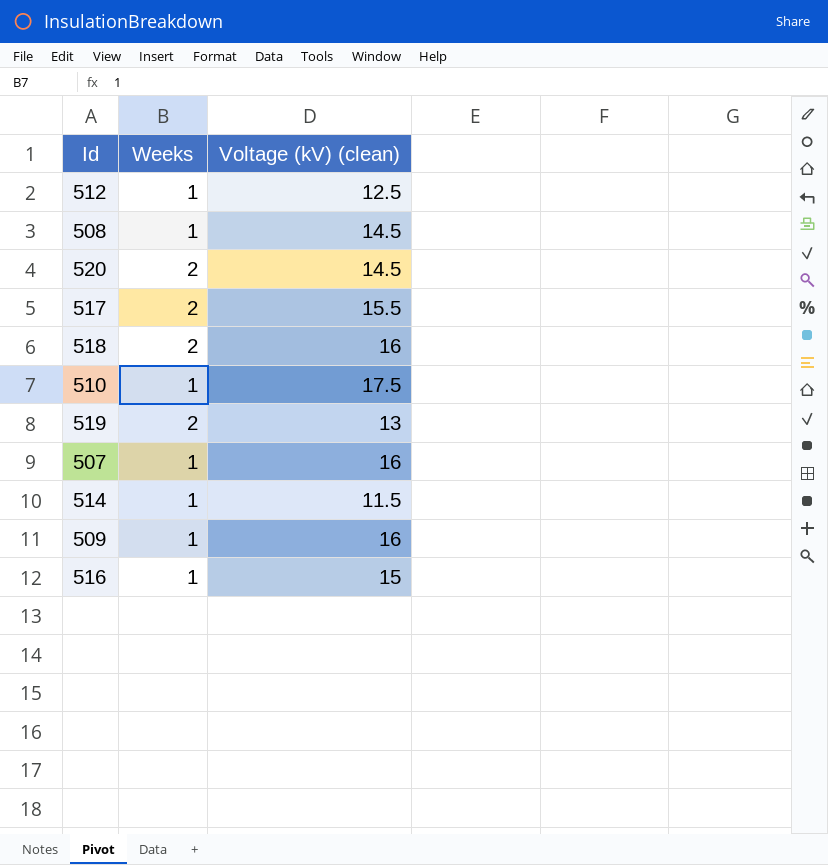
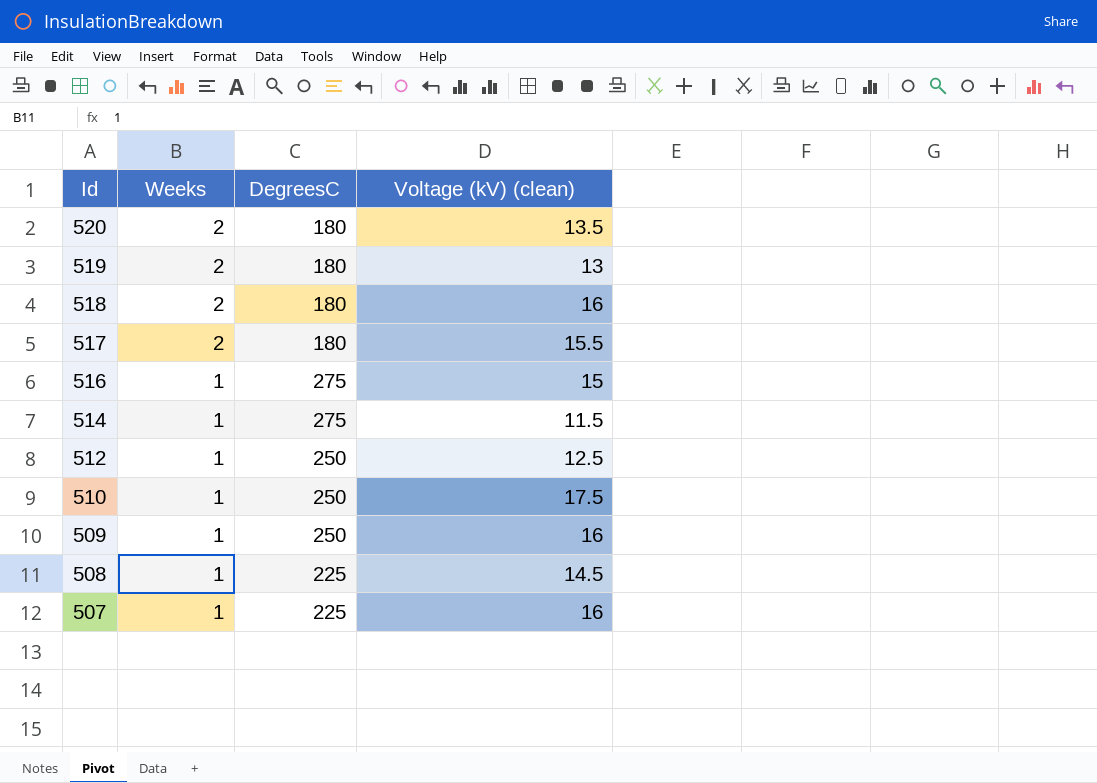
row order: none -> Id descending
column DegreesC | position: none -> 3
520 | Voltage (kV) (clean): 14.5 -> 13.5

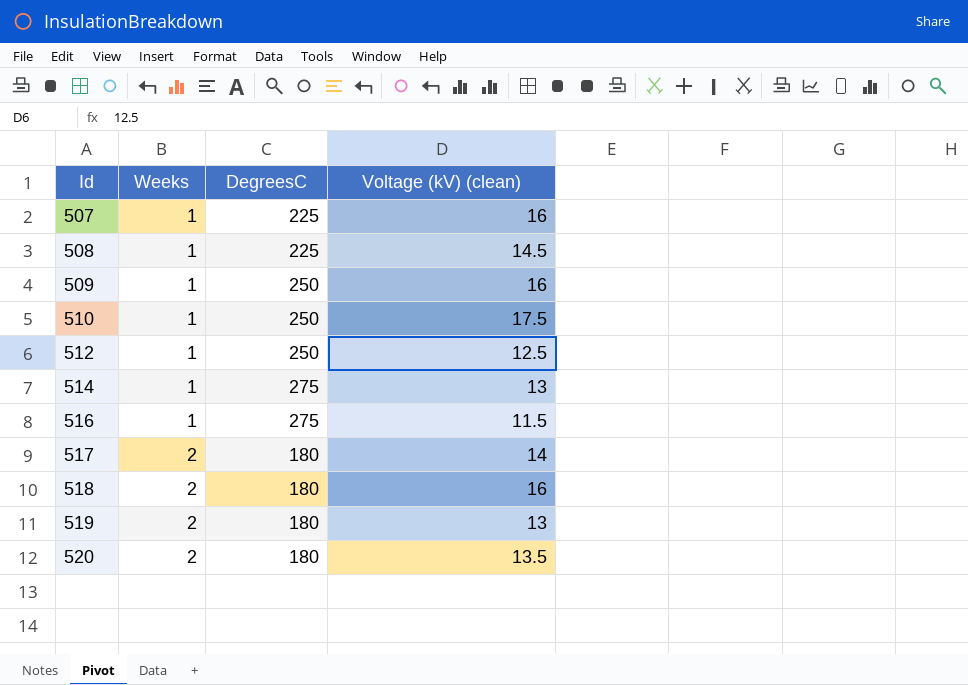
row order: Id descending -> Id ascending
514 | Voltage (kV) (clean): 11.5 -> 13
516 | Voltage (kV) (clean): 15 -> 11.5
517 | Voltage (kV) (clean): 15.5 -> 14

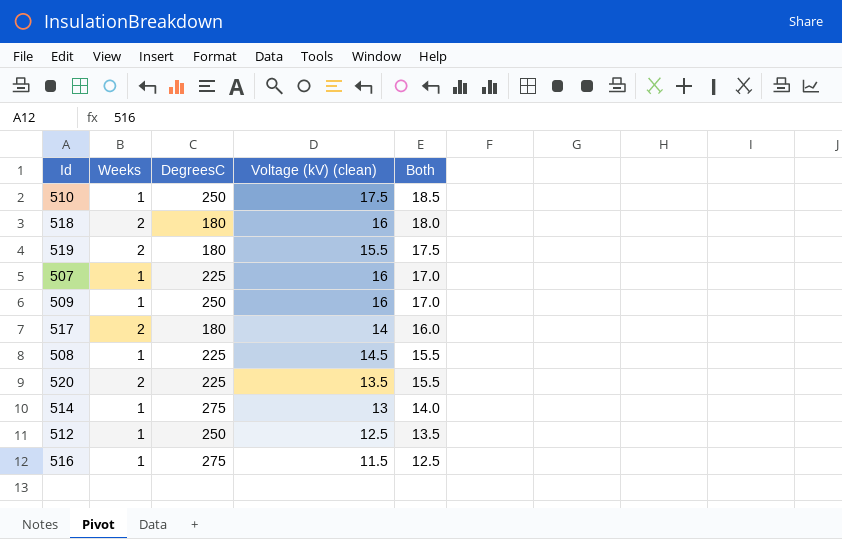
row order: Id ascending -> Both descending
column Both | formula: none -> [Weeks] + [Voltage (kV) (clean)]
519 | Voltage (kV) (clean): 13 -> 15.5
520 | DegreesC: 180 -> 225

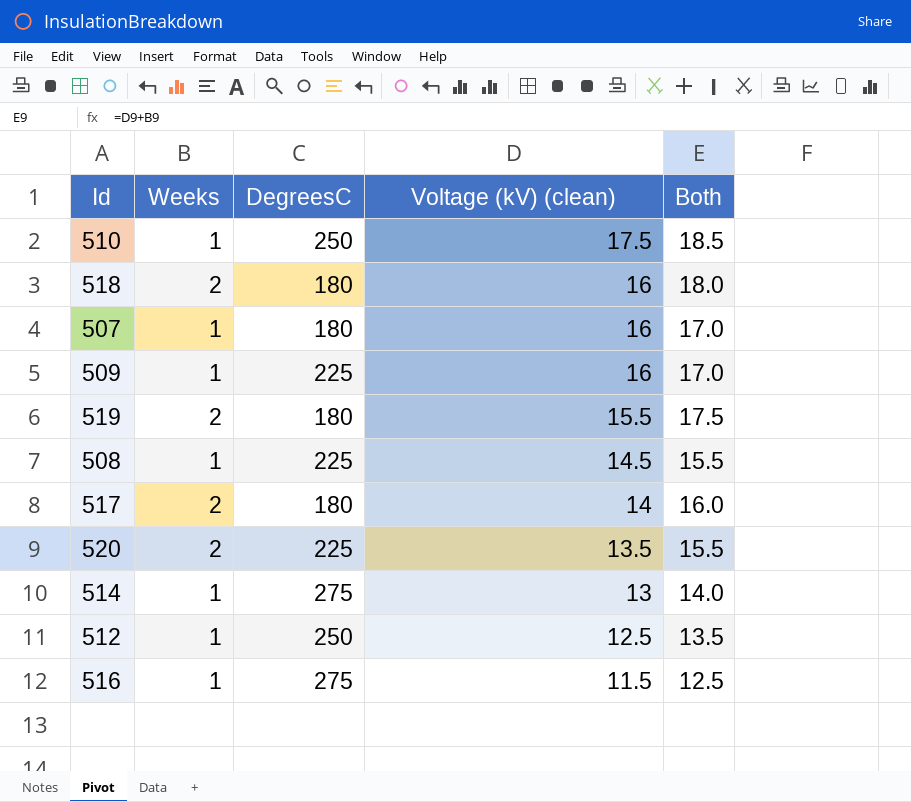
row order: Both descending -> Voltage (kV) (clean) descending
507 | DegreesC: 225 -> 180
509 | DegreesC: 250 -> 225

